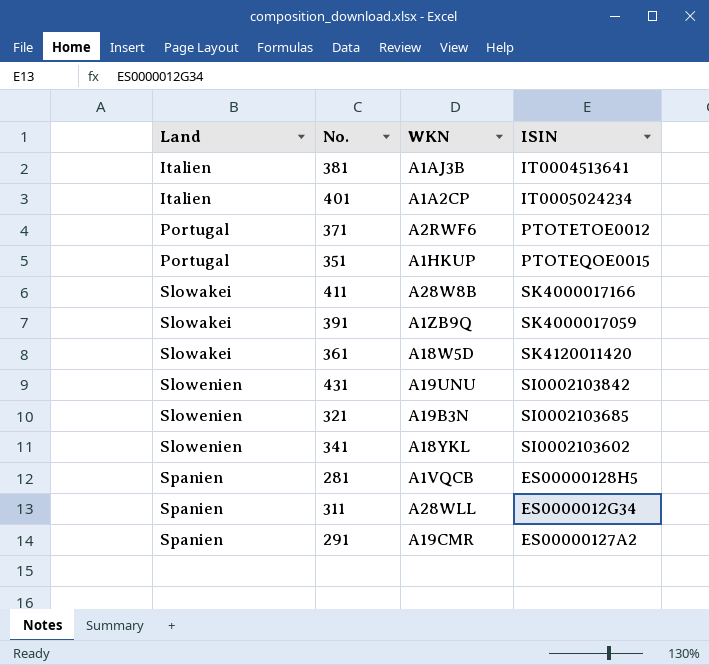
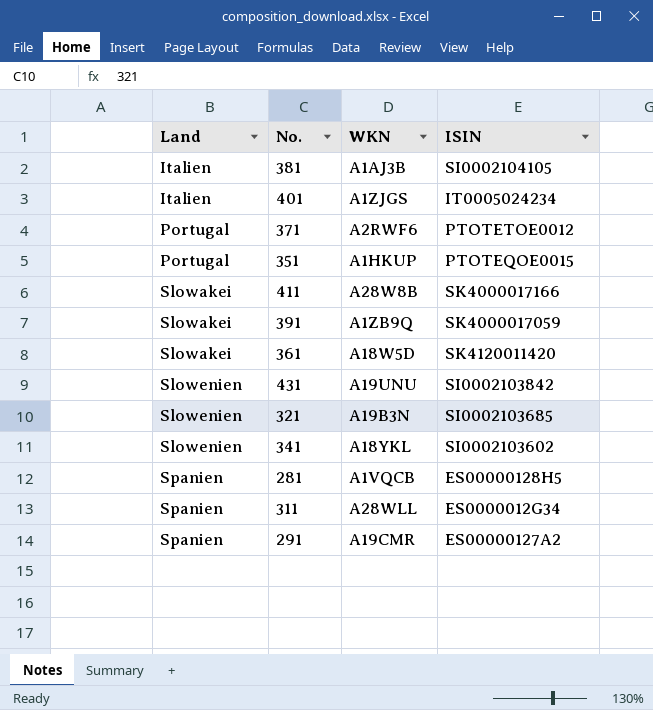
381 | ISIN: IT0004513641 -> SI0002104105
401 | WKN: A1A2CP -> A1ZJGS

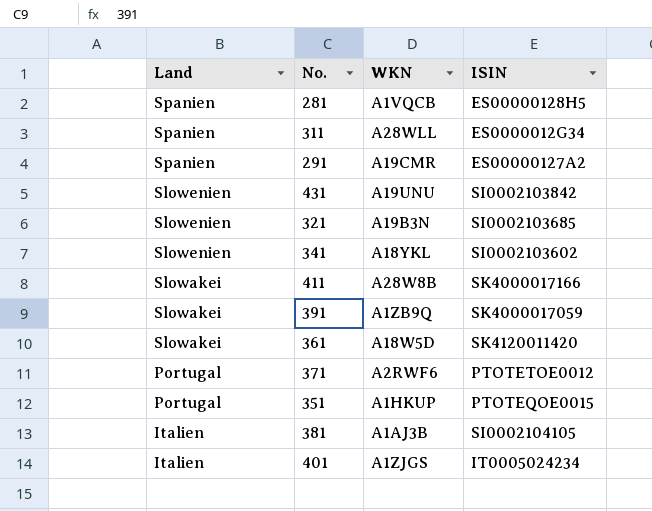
row order: Land ascending -> Land descending

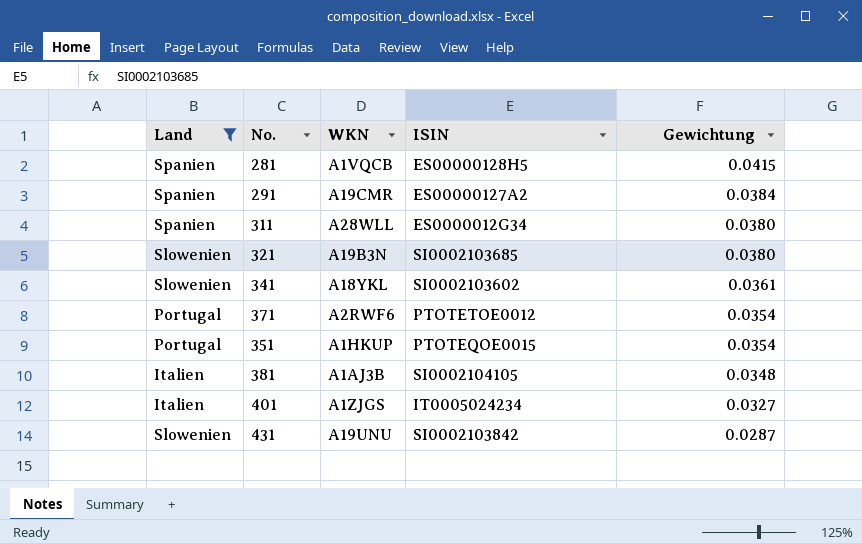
filter: none -> Land != Slowakei
row order: Land descending -> Gewichtung descending
column Gewichtung | position: none -> 5

